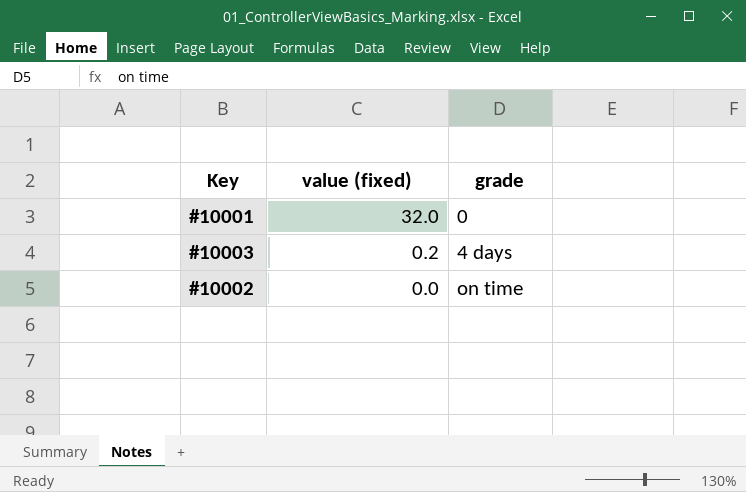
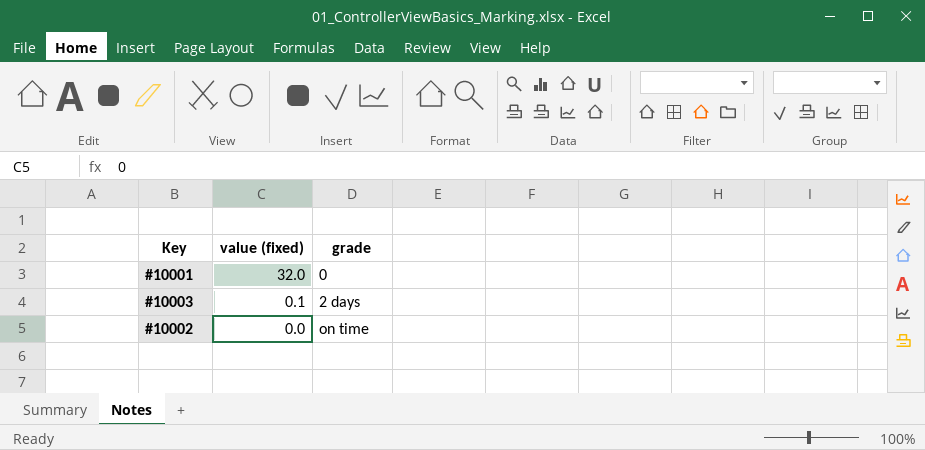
#10003 | value (fixed): 0.2 -> 0.1
#10003 | grade: 4 days -> 2 days

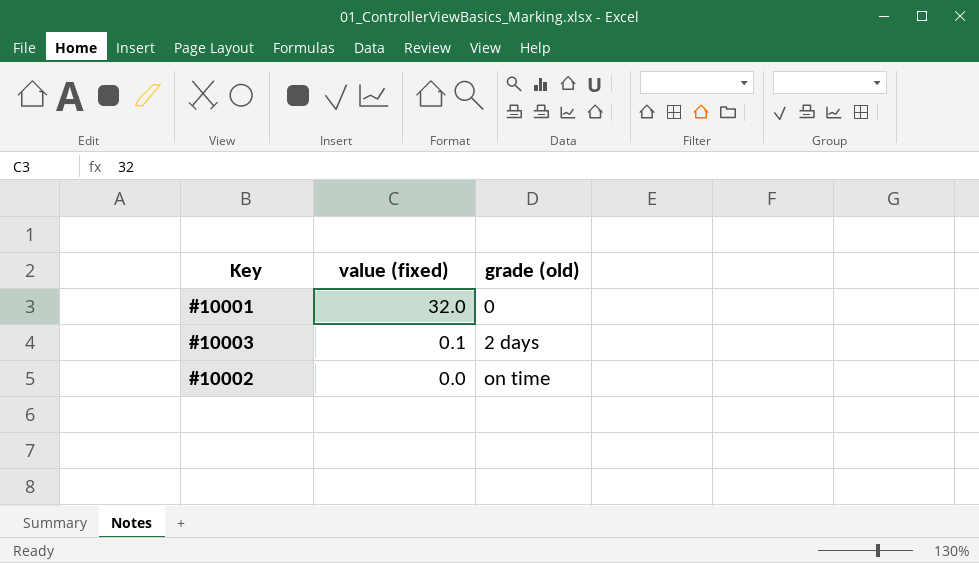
column name: grade -> grade (old)

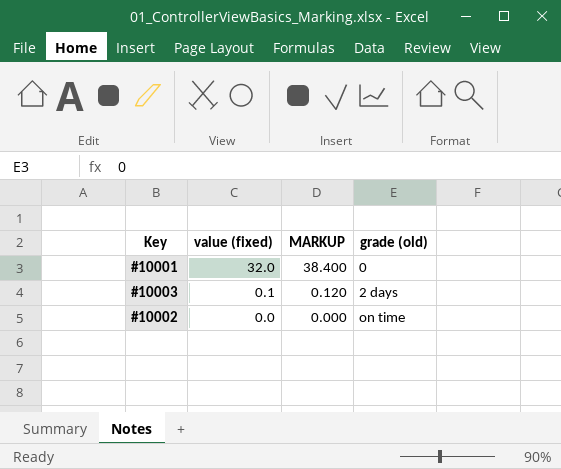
column MARKUP | formula: none -> [value (fixed)] * 1.2

